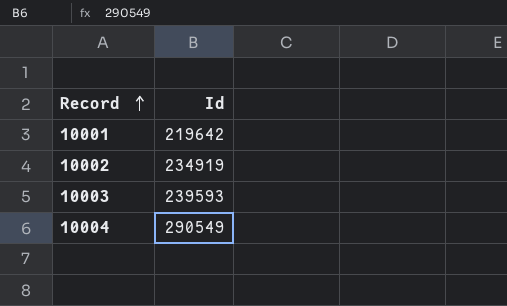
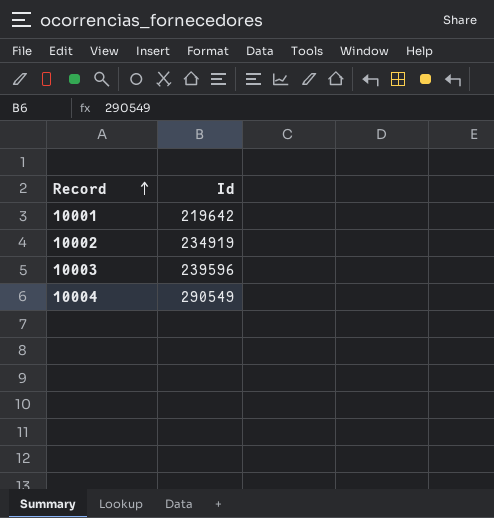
10003 | Id: 239593 -> 239596

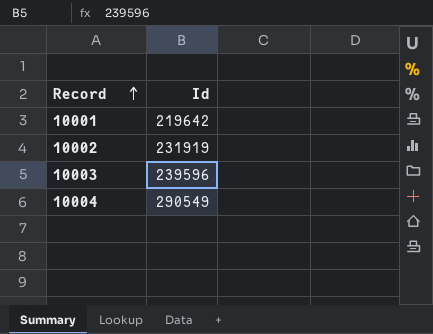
10002 | Id: 234919 -> 231919

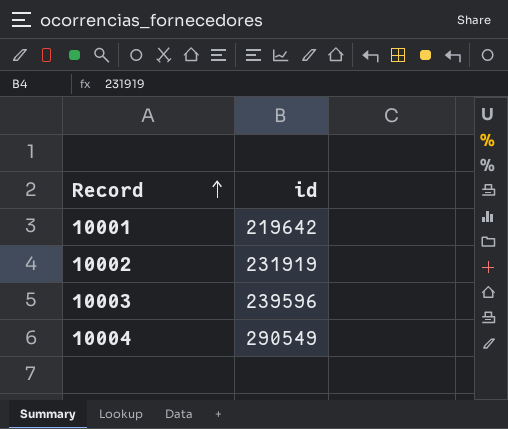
column name: Id -> id

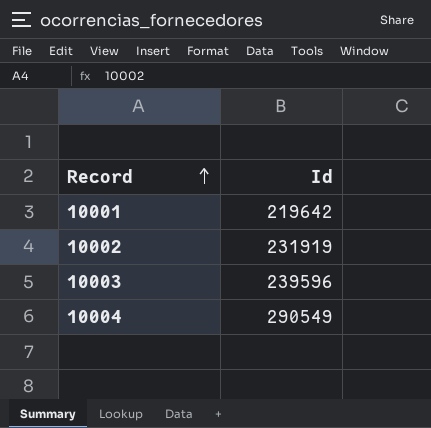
column name: id -> Id

